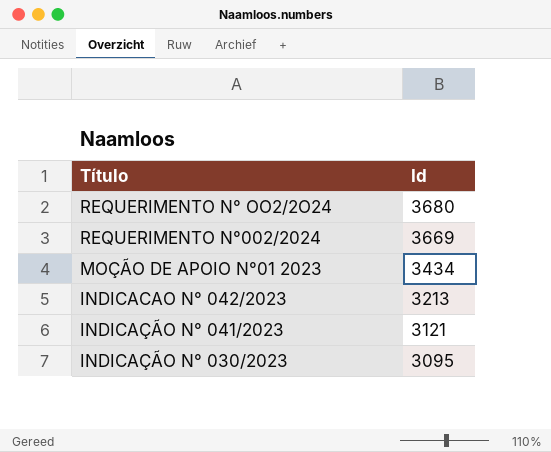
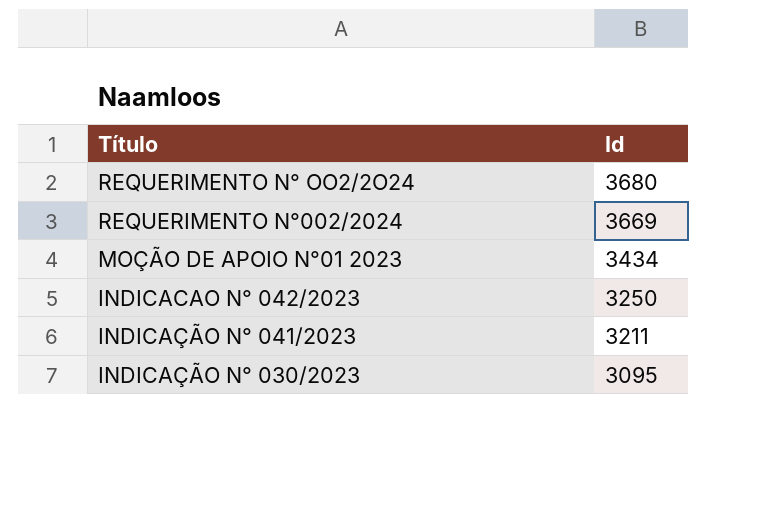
INDICACAO N° 042/2023 | Id: 3213 -> 3250
INDICAÇÃO N° 041/2023 | Id: 3121 -> 3211

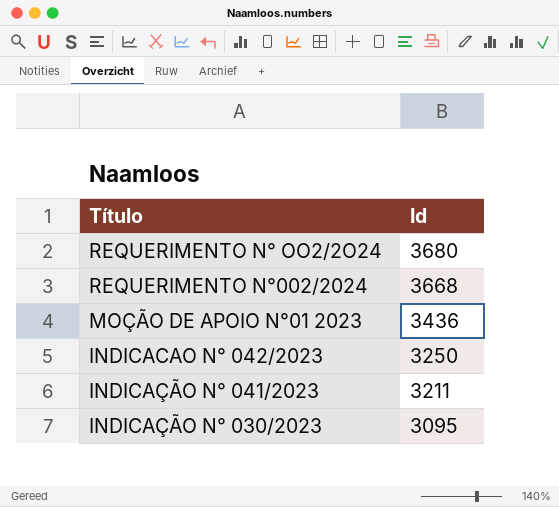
REQUERIMENTO N°002/2024 | Id: 3669 -> 3668
MOÇÃO DE APOIO N°01 2023 | Id: 3434 -> 3436

